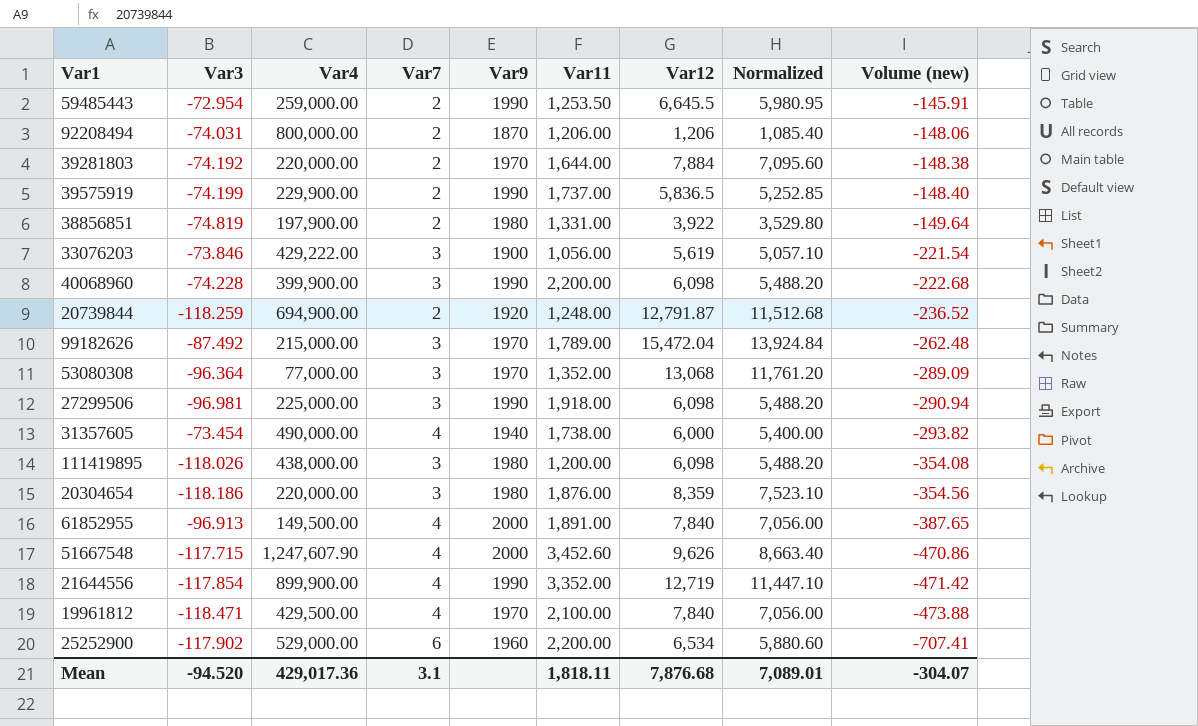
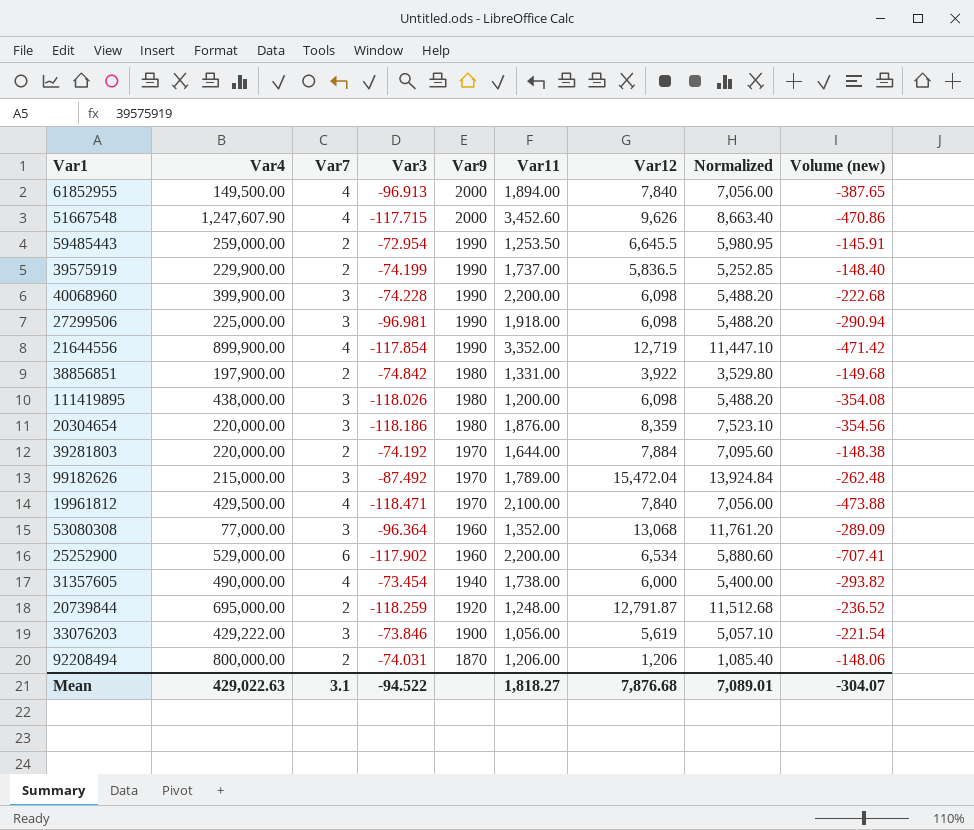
row order: Volume (new) descending -> Var9 descending
column Var3 | position: 2 -> 4
61852955 | Var11: 1,891.00 -> 1,894.00
38856851 | Var3: -74.819 -> -74.842
38856851 | Volume (new): -149.64 -> -149.68
53080308 | Var9: 1970 -> 1960
20739844 | Var4: 694,900.00 -> 695,000.00
Mean | Var4: 429,017.36 -> 429,022.63
Mean | Var3: -94.520 -> -94.522
Mean | Var11: 1,818.11 -> 1,818.27

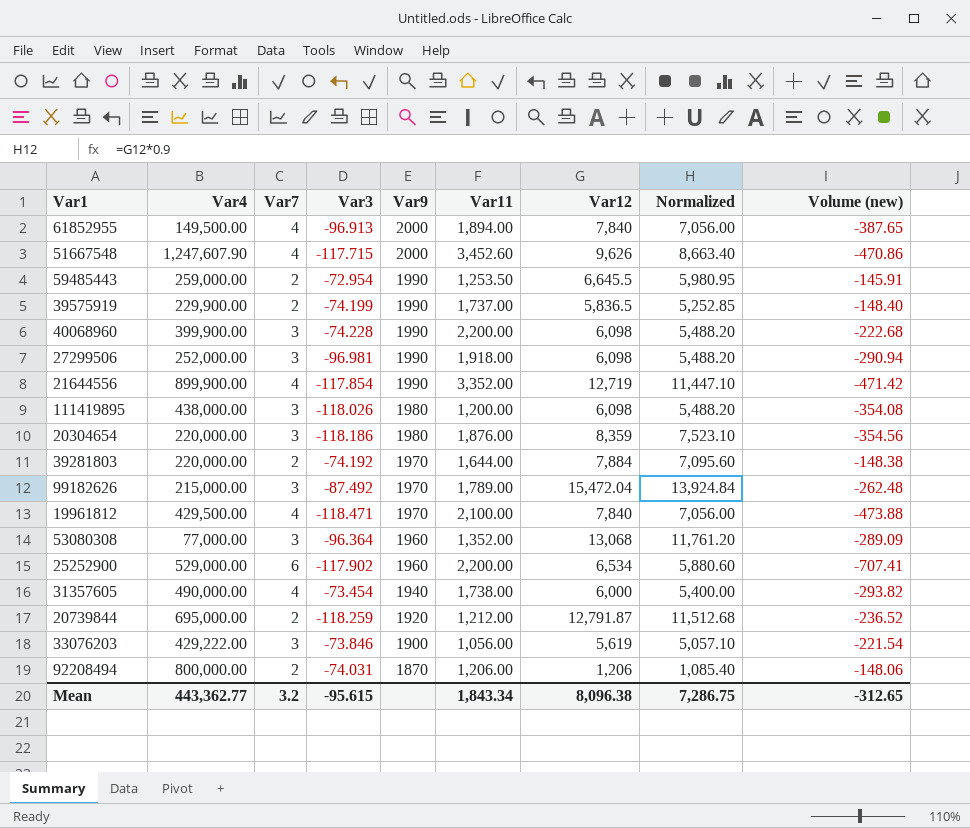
row 38856851: 197,900.00 | 2 | -74.842 | 1980 | 1,331.00 | 3,922 | 3,529.80 | -149.68 -> none
27299506 | Var4: 225,000.00 -> 252,000.00
20739844 | Var11: 1,248.00 -> 1,212.00
Mean | Var4: 429,022.63 -> 443,362.77
Mean | Var7: 3.1 -> 3.2
Mean | Var3: -94.522 -> -95.615
Mean | Var11: 1,818.27 -> 1,843.34
Mean | Var12: 7,876.68 -> 8,096.38
Mean | Normalized: 7,089.01 -> 7,286.75
Mean | Volume (new): -304.07 -> -312.65

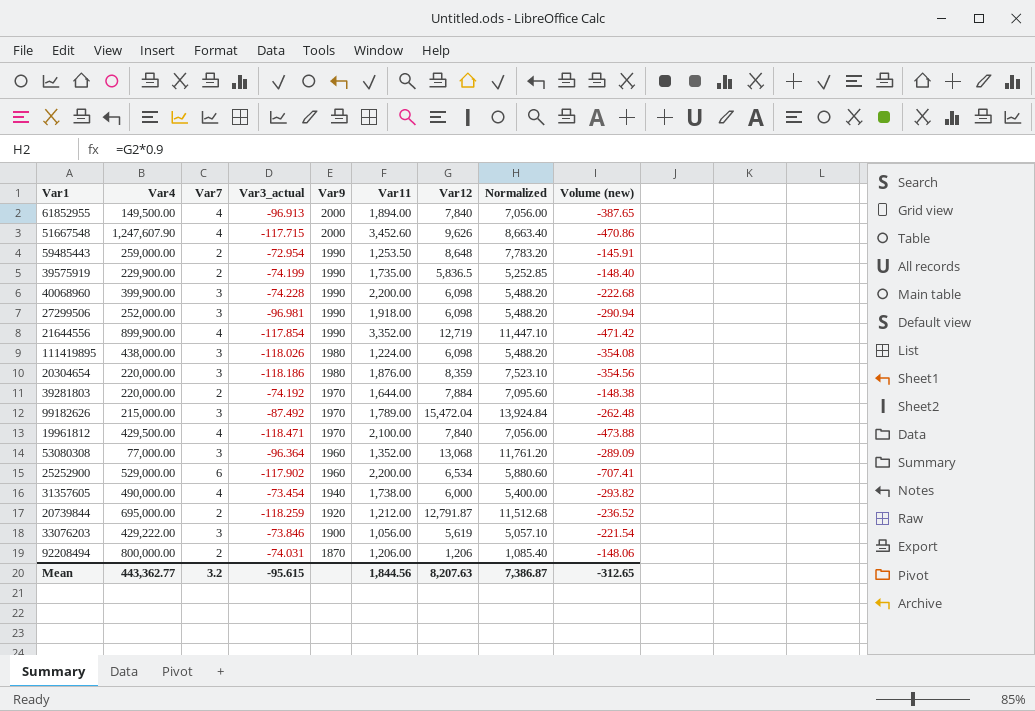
column name: Var3 -> Var3_actual
59485443 | Var12: 6,645.5 -> 8,648
59485443 | Normalized: 5,980.95 -> 7,783.20
39575919 | Var11: 1,737.00 -> 1,735.00
111419895 | Var11: 1,200.00 -> 1,224.00
Mean | Var11: 1,843.34 -> 1,844.56
Mean | Var12: 8,096.38 -> 8,207.63
Mean | Normalized: 7,286.75 -> 7,386.87

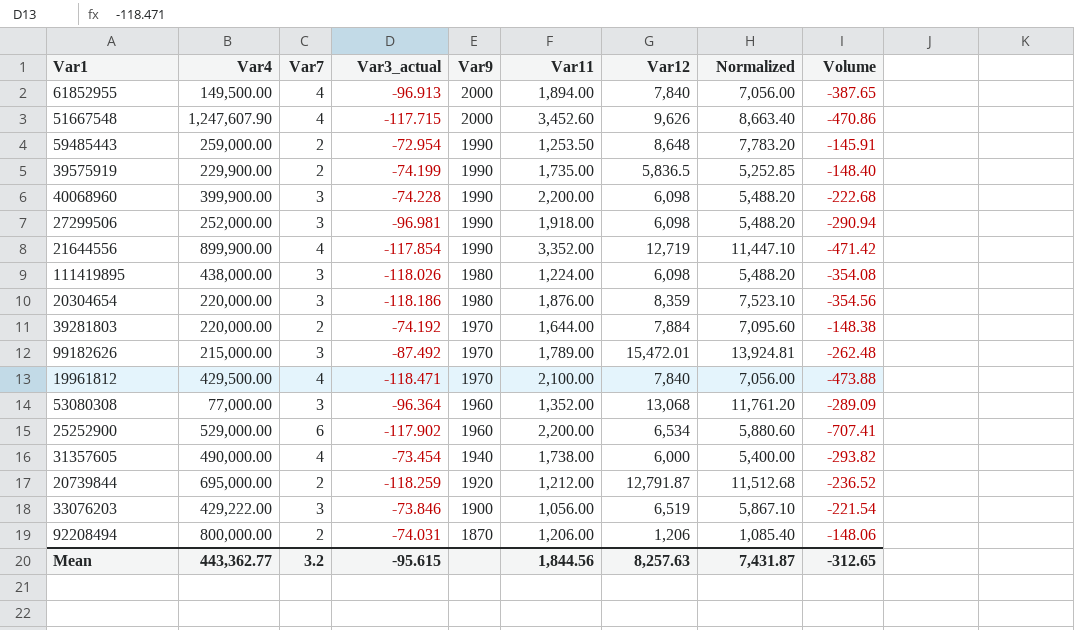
column name: Volume (new) -> Volume
99182626 | Var12: 15,472.04 -> 15,472.01
99182626 | Normalized: 13,924.84 -> 13,924.81
33076203 | Var12: 5,619 -> 6,519
33076203 | Normalized: 5,057.10 -> 5,867.10
Mean | Var12: 8,207.63 -> 8,257.63
Mean | Normalized: 7,386.87 -> 7,431.87

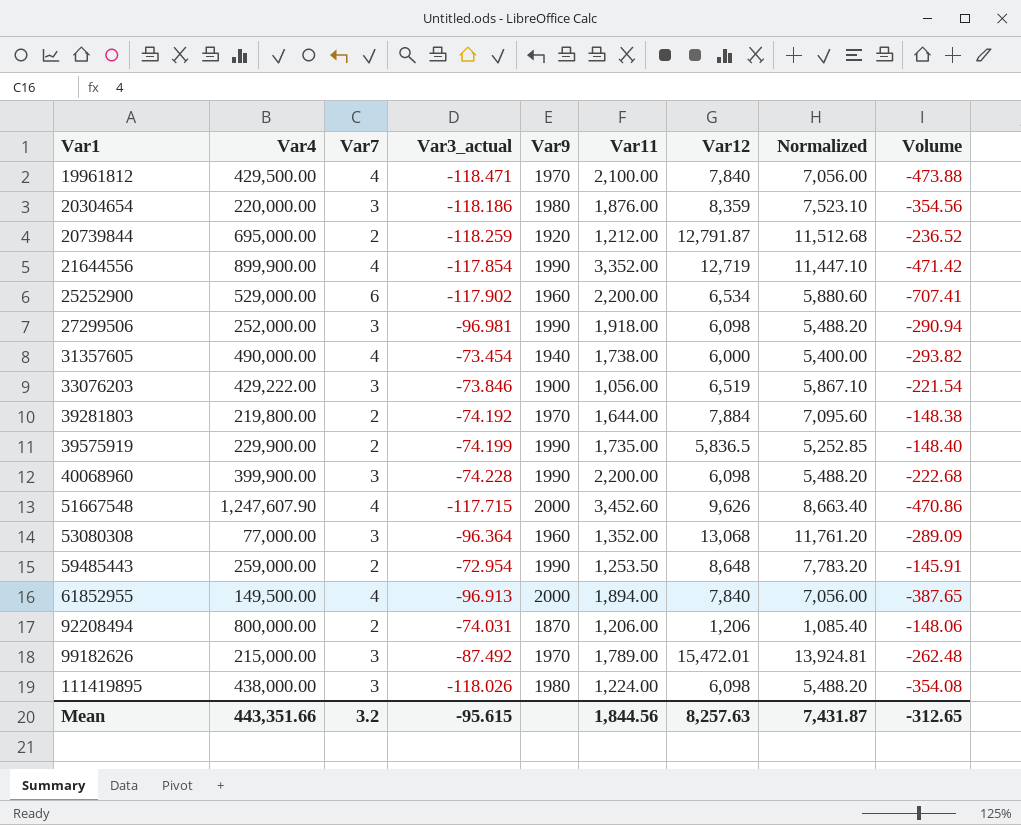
row order: Var9 descending -> Var1 ascending
39281803 | Var4: 220,000.00 -> 219,800.00
Mean | Var4: 443,362.77 -> 443,351.66

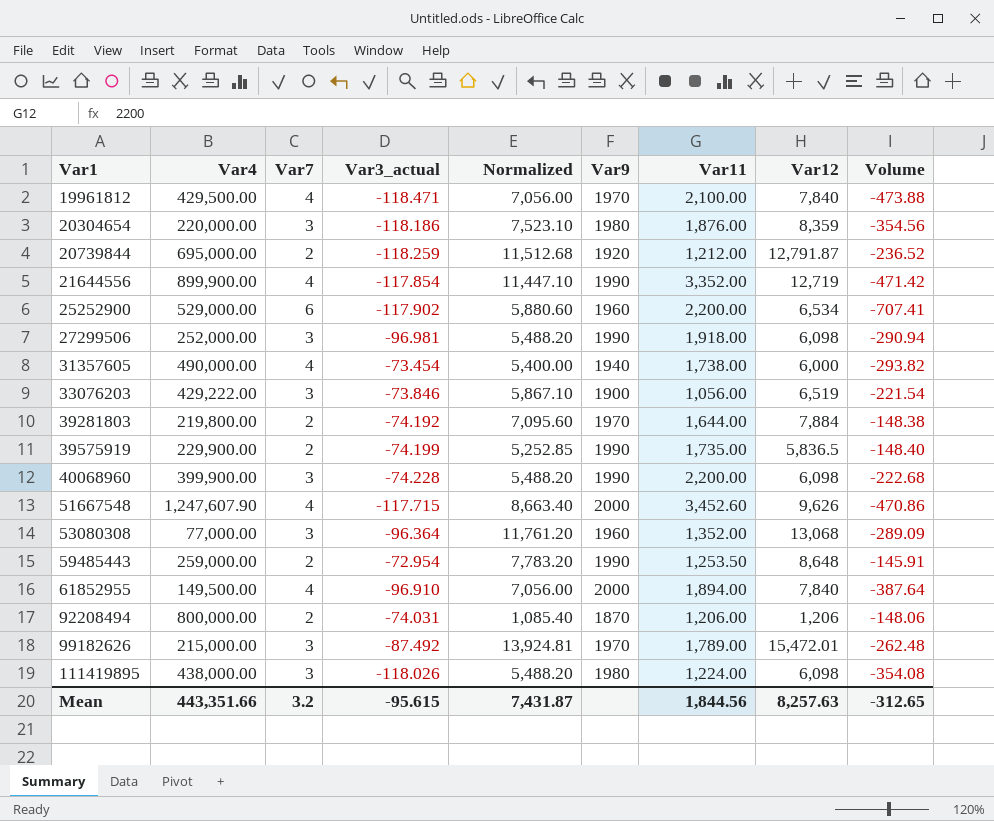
column Normalized | position: 8 -> 5
61852955 | Var3_actual: -96.913 -> -96.910
61852955 | Volume: -387.65 -> -387.64

